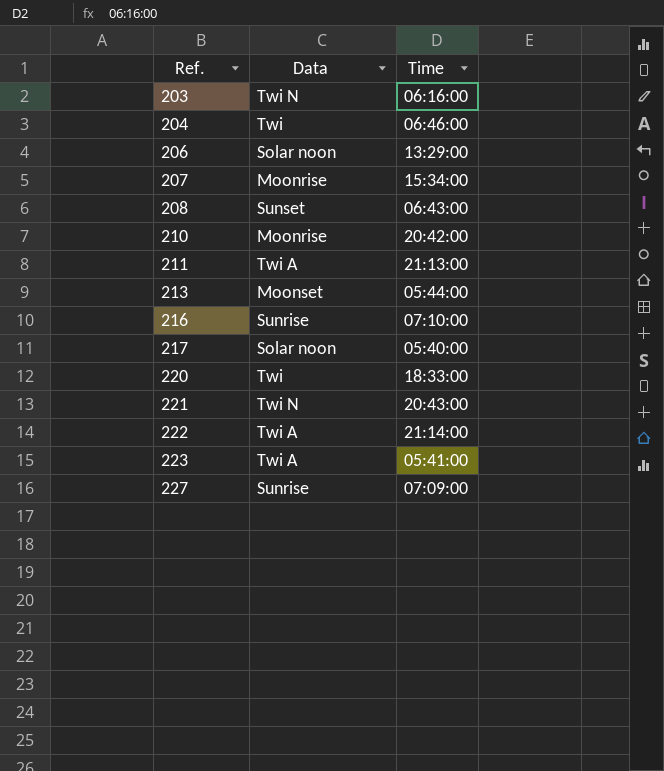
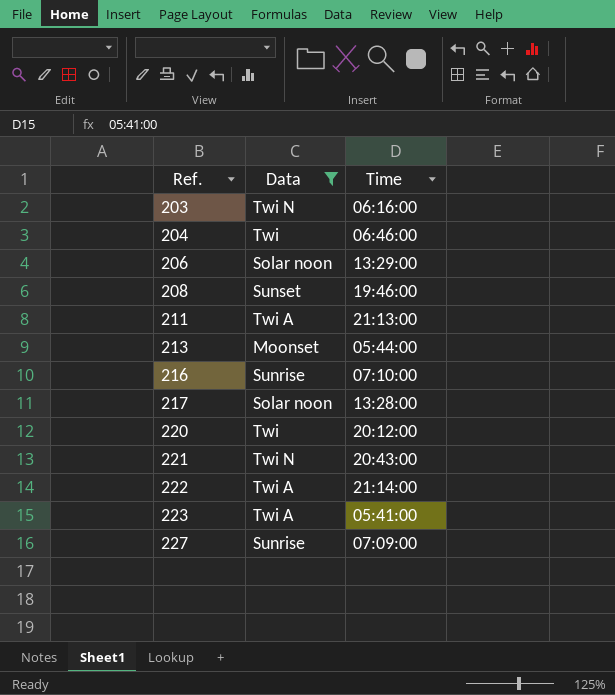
filter: none -> Data != Moonrise
208 | Time: 06:43:00 -> 19:46:00
217 | Time: 05:40:00 -> 13:28:00
220 | Time: 18:33:00 -> 20:12:00

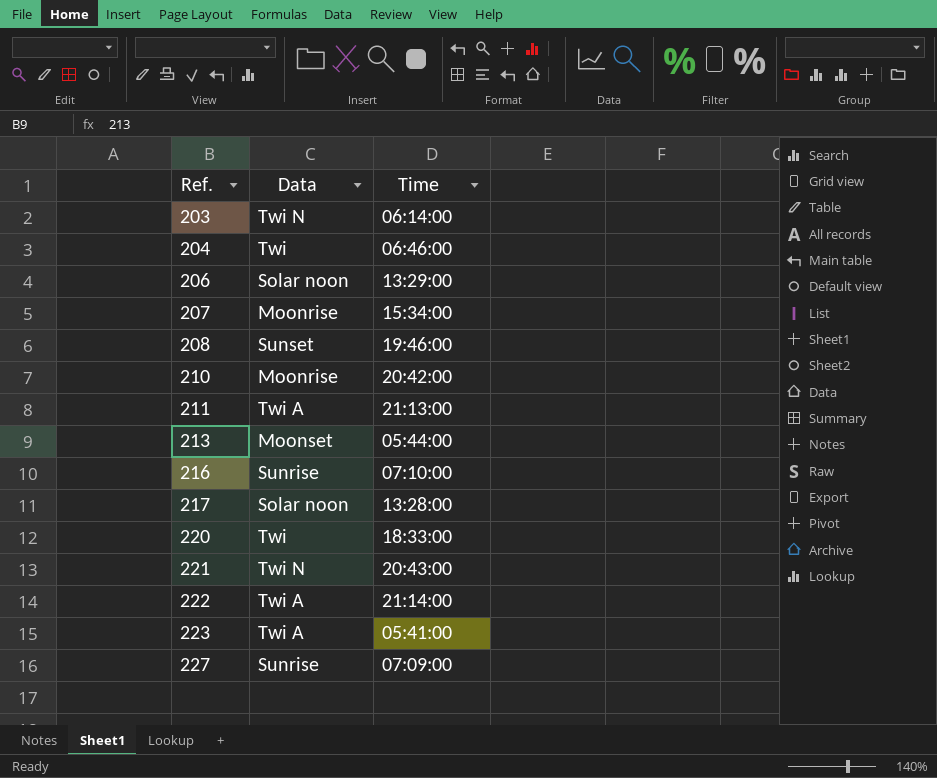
filter: Data != Moonrise -> none
203 | Time: 06:16:00 -> 06:14:00
220 | Time: 20:12:00 -> 18:33:00

